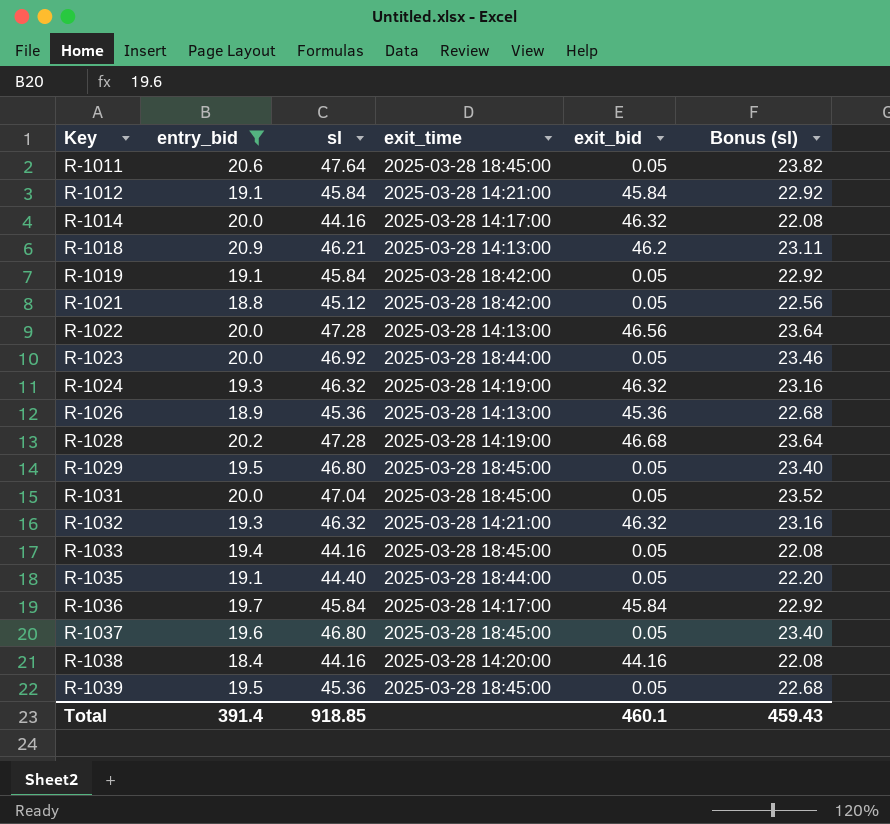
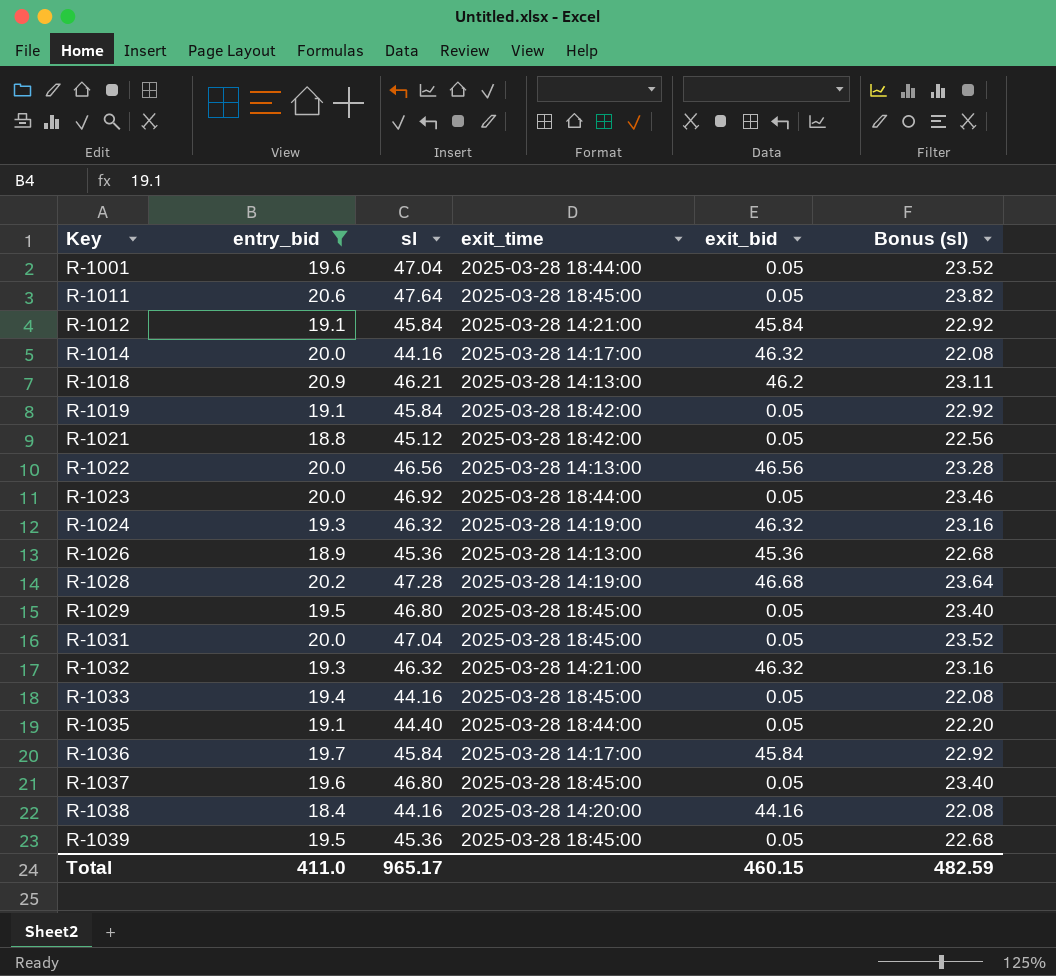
row R-1001: none -> 19.6 | 47.04 | 2025-03-28 18:44:00 | 0.05 | 23.52
R-1022 | sl: 47.28 -> 46.56
R-1022 | Bonus (sl): 23.64 -> 23.28
Total | entry_bid: 391.4 -> 411.0
Total | sl: 918.85 -> 965.17
Total | exit_bid: 460.1 -> 460.15
Total | Bonus (sl): 459.43 -> 482.59

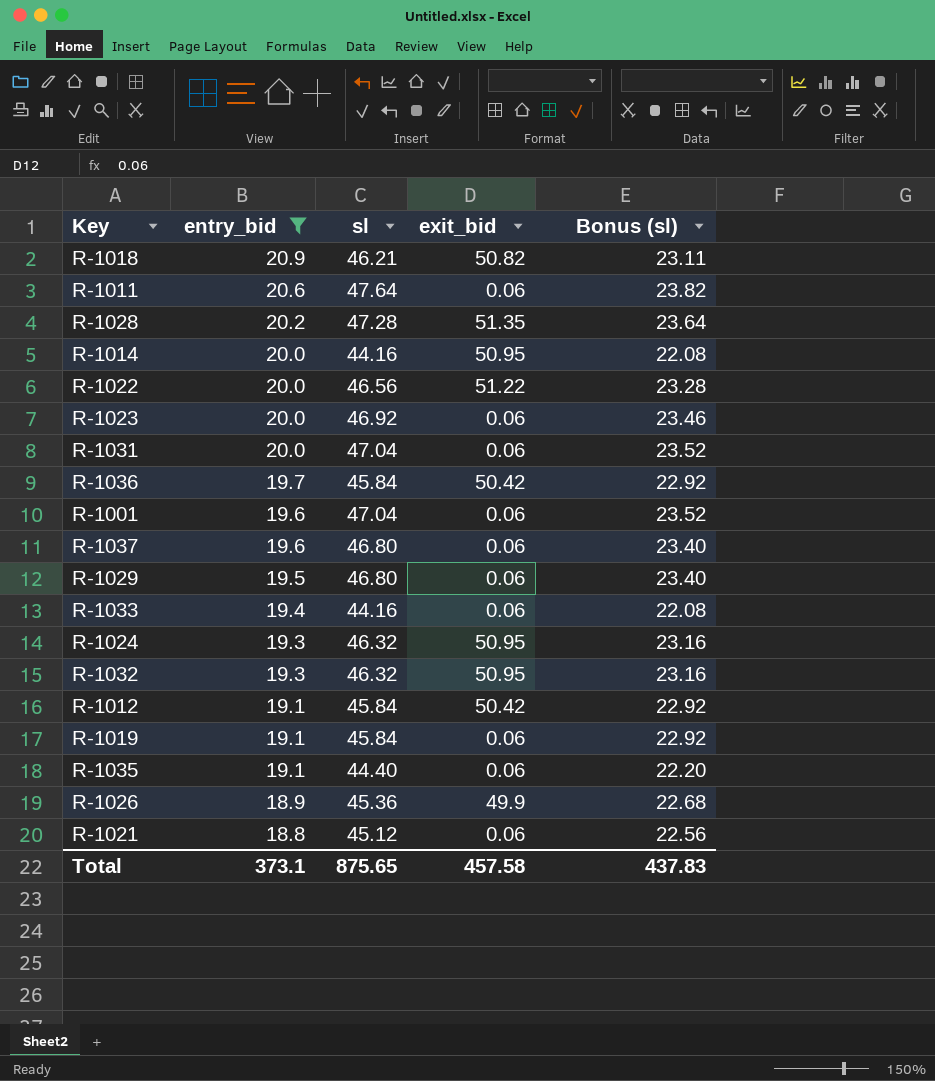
row order: Key ascending -> entry_bid descending
column exit_time | position: 4 -> none
row R-1038: 18.4 | 44.16 | 2025-03-28 14:20:00 | 44.16 | 22.08 -> none
row R-1039: 19.5 | 45.36 | 2025-03-28 18:45:00 | 0.05 | 22.68 -> none
R-1018 | exit_bid: 46.2 -> 50.82
R-1011 | exit_bid: 0.05 -> 0.06
R-1028 | exit_bid: 46.68 -> 51.35
R-1014 | exit_bid: 46.32 -> 50.95
R-1022 | exit_bid: 46.56 -> 51.22
R-1023 | exit_bid: 0.05 -> 0.06
R-1031 | exit_bid: 0.05 -> 0.06
R-1036 | exit_bid: 45.84 -> 50.42
R-1001 | exit_bid: 0.05 -> 0.06
R-1037 | exit_bid: 0.05 -> 0.06
R-1029 | exit_bid: 0.05 -> 0.06
R-1033 | exit_bid: 0.05 -> 0.06
R-1024 | exit_bid: 46.32 -> 50.95
R-1032 | exit_bid: 46.32 -> 50.95
R-1012 | exit_bid: 45.84 -> 50.42
R-1019 | exit_bid: 0.05 -> 0.06
R-1035 | exit_bid: 0.05 -> 0.06
R-1026 | exit_bid: 45.36 -> 49.9
R-1021 | exit_bid: 0.05 -> 0.06
Total | entry_bid: 411.0 -> 373.1
Total | sl: 965.17 -> 875.65
Total | exit_bid: 460.15 -> 457.58
Total | Bonus (sl): 482.59 -> 437.83

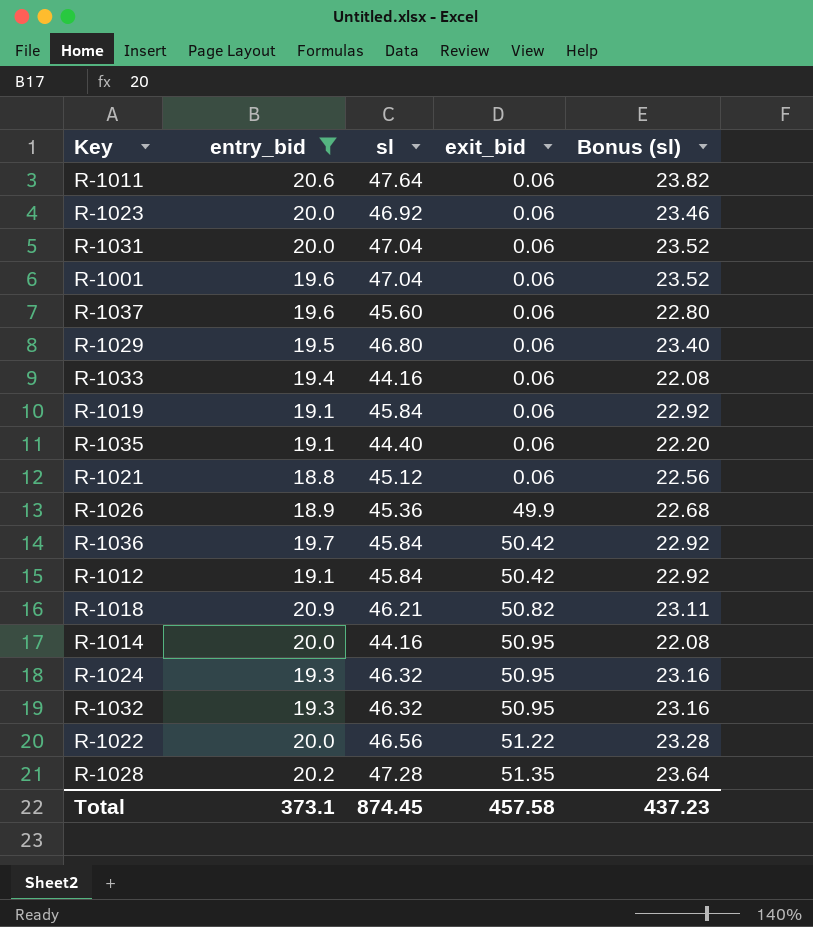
row order: entry_bid descending -> exit_bid ascending
R-1037 | sl: 46.80 -> 45.60
R-1037 | Bonus (sl): 23.40 -> 22.80
Total | sl: 875.65 -> 874.45
Total | Bonus (sl): 437.83 -> 437.23

